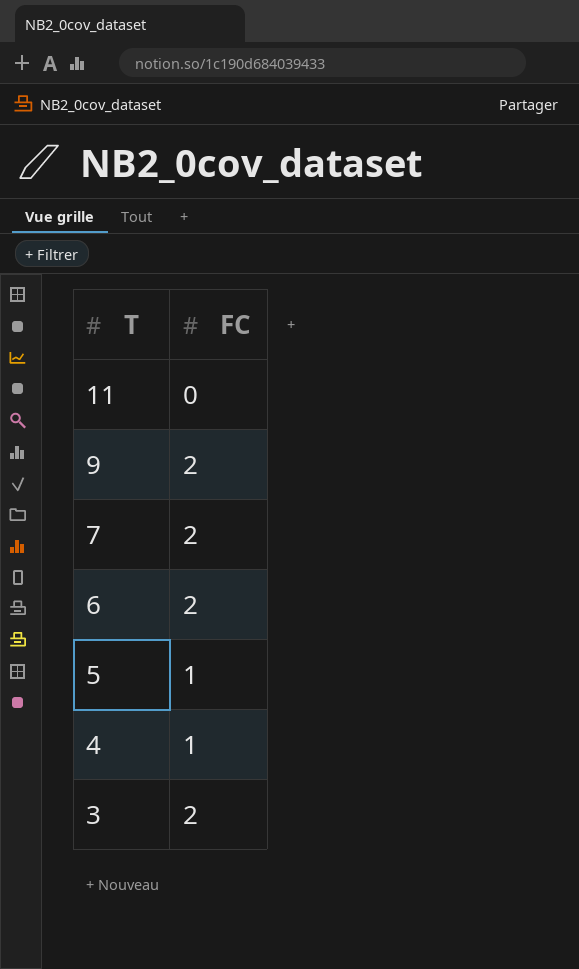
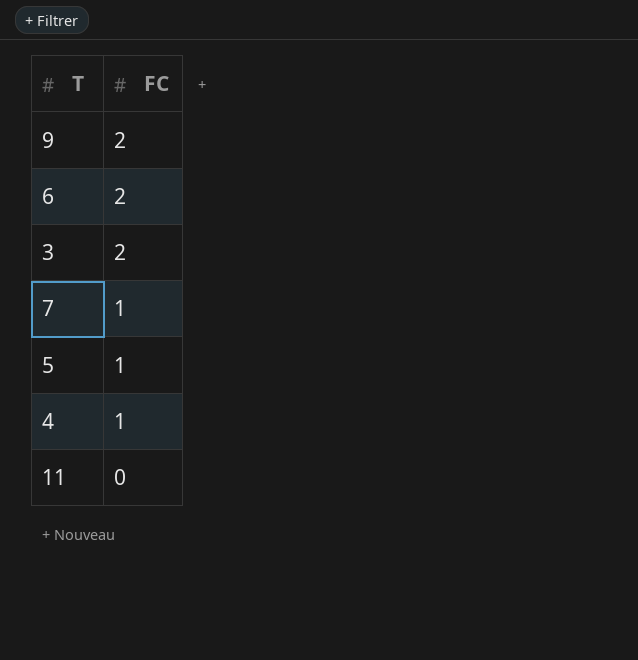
row order: T descending -> FC descending
7 | FC: 2 -> 1

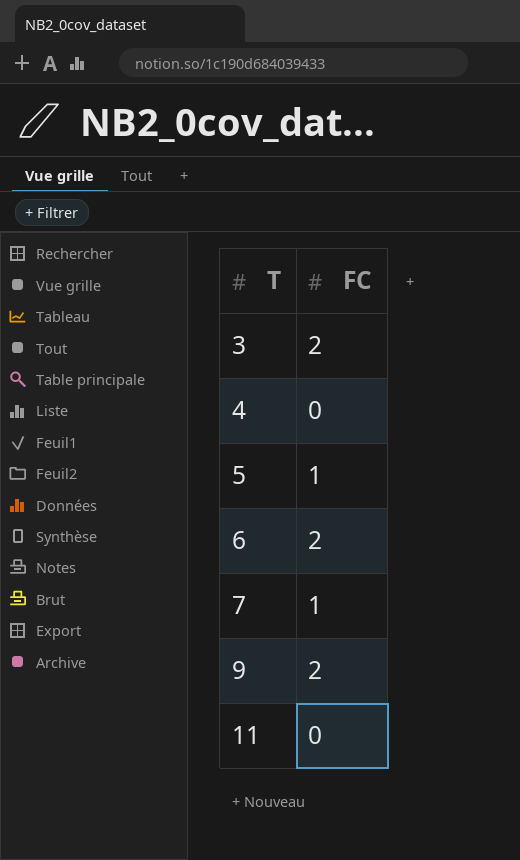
row order: FC descending -> T ascending
4 | FC: 1 -> 0

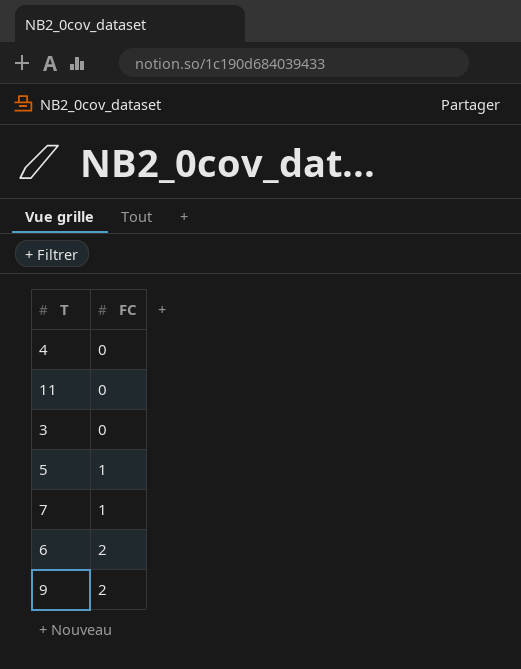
row order: T ascending -> FC ascending
3 | FC: 2 -> 0

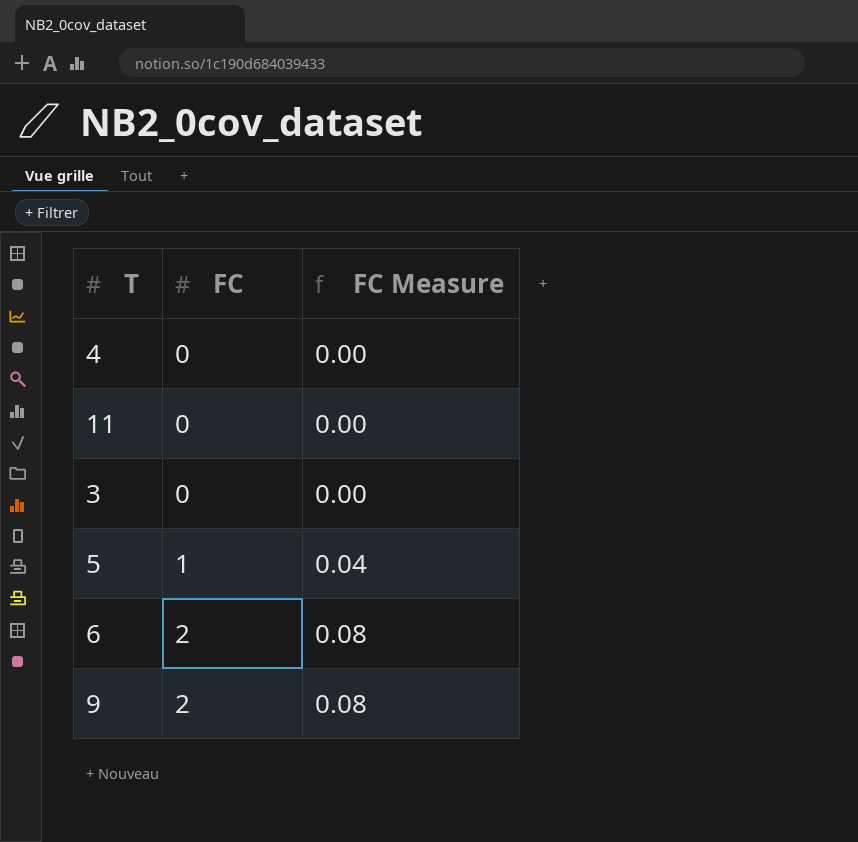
column FC Measure | formula: none -> [FC] * 0.04
row 7: 1 -> none

